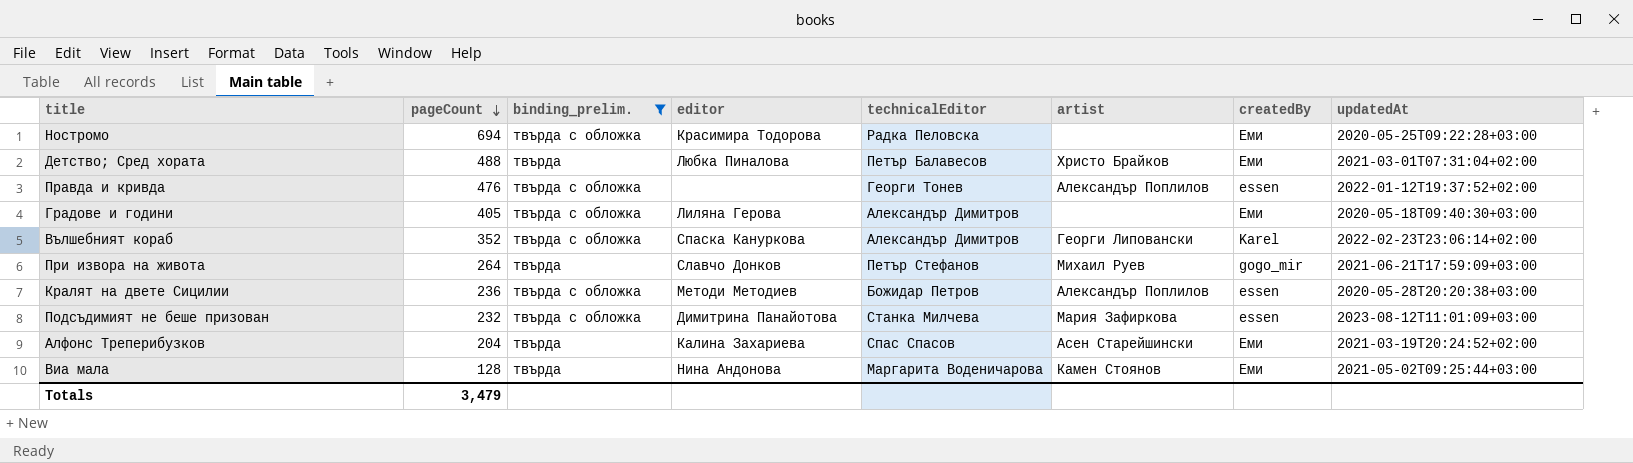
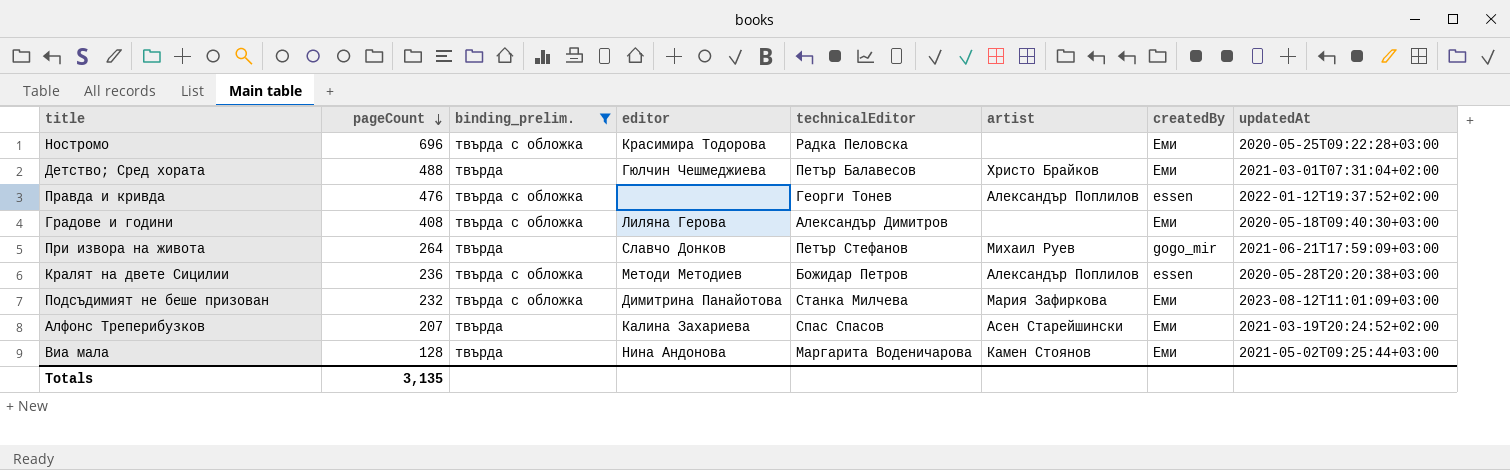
row Вълшебният кораб: 352 | твърда с обложка | Спаска Кануркова | Александър Димитров | Георги Липовански | Karel | 2022-02-23T23:06:14+02:00 -> none
Ностромо | pageCount: 694 -> 696
Детство; Сред хората | editor: Любка Пиналова -> Гюлчин Чешмеджиева
Градове и години | pageCount: 405 -> 408
Подсъдимият не беше призован | createdBy: essen -> Еми
Алфонс Треперибузков | pageCount: 204 -> 207
Totals | pageCount: 3,479 -> 3,135

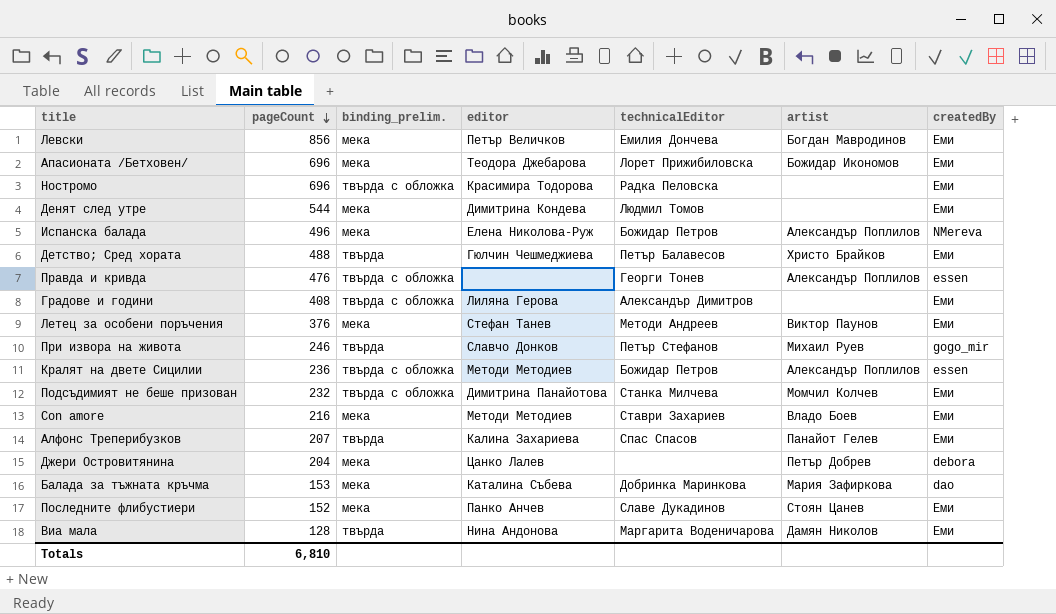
filter: binding_prelim. != мека -> none
column updatedAt | position: 8 -> none
При извора на живота | pageCount: 264 -> 246
Подсъдимият не беше призован | artist: Мария Зафиркова -> Момчил Колчев
Алфонс Треперибузков | artist: Асен Старейшински -> Панайот Гелев
Виа мала | artist: Камен Стоянов -> Дамян Николов
Totals | pageCount: 3,135 -> 6,810

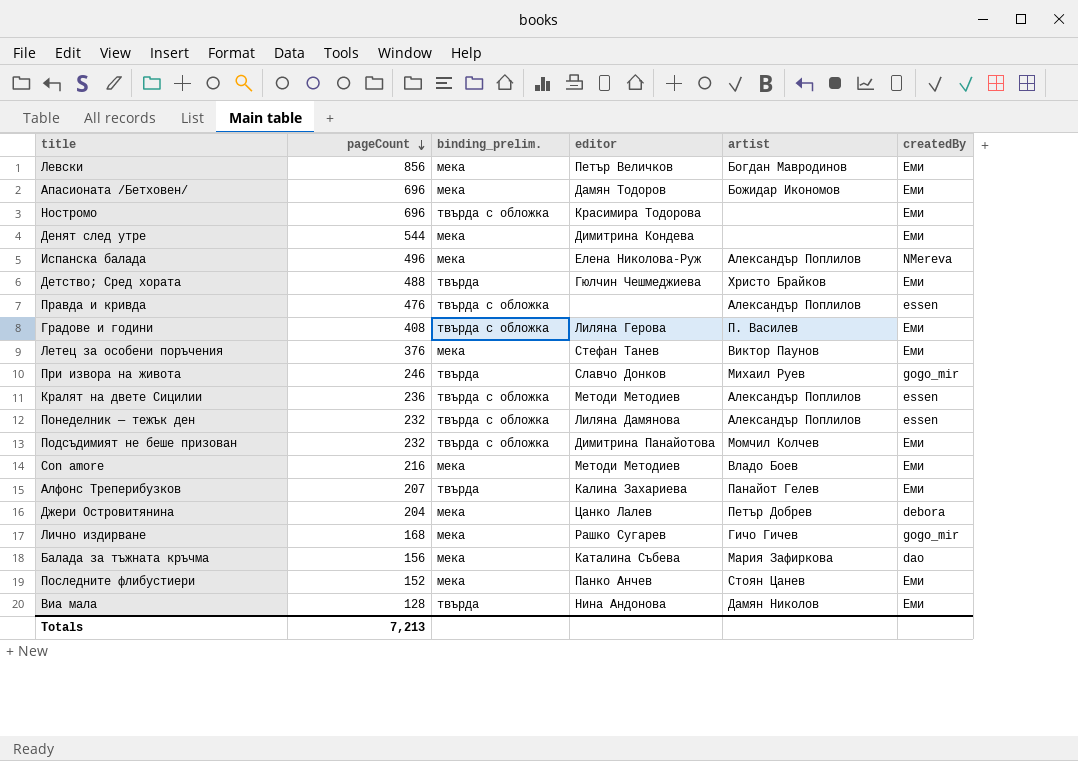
column technicalEditor | position: 5 -> none
Апасионата /Бетховен/ | editor: Теодора Джебарова -> Дамян Тодоров
Градове и години | artist: none -> П. Василев
row Понеделник — тежък ден: none -> 232 | твърда с обложка | Лиляна Дамянова | Александър Поплилов | essen
row Лично издирване: none -> 168 | мека | Рашко Сугарев | Гичо Гичев | gogo_mir
Балада за тъжната кръчма | pageCount: 153 -> 156
Totals | pageCount: 6,810 -> 7,213

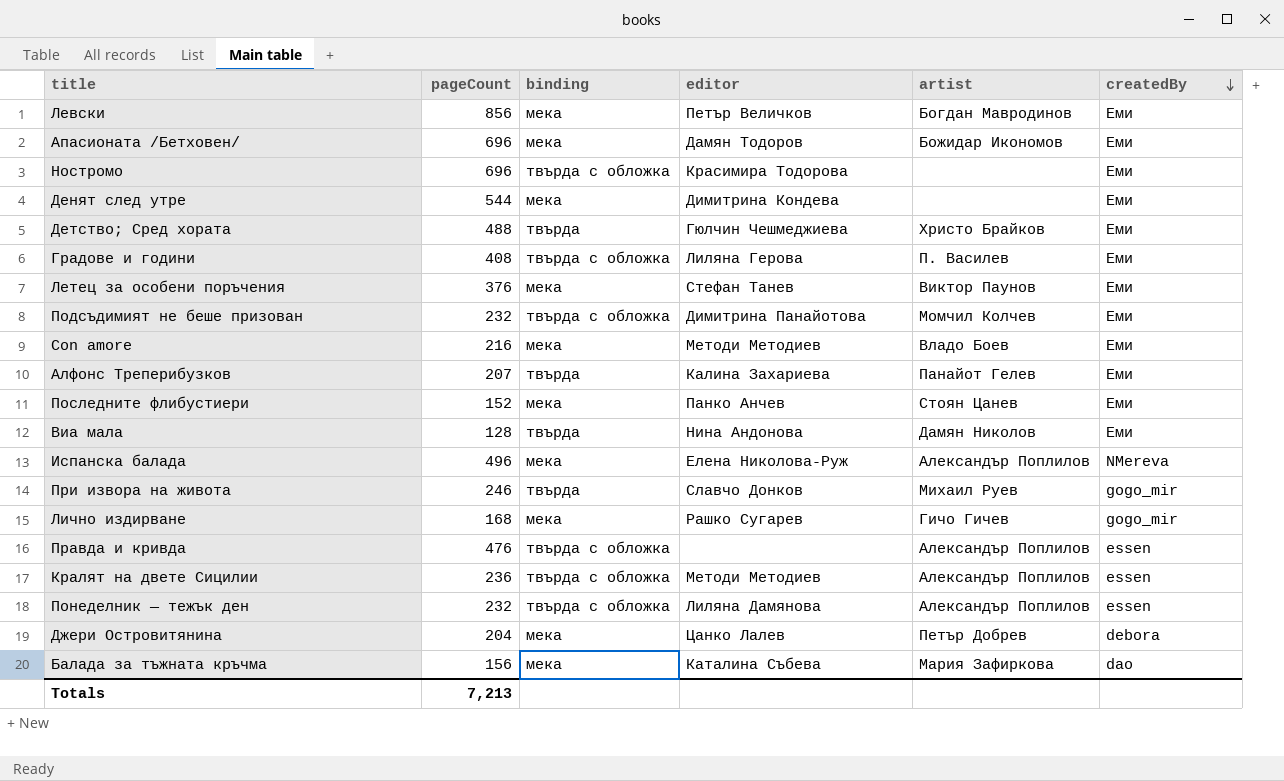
row order: pageCount descending -> createdBy descending
column name: binding_prelim. -> binding

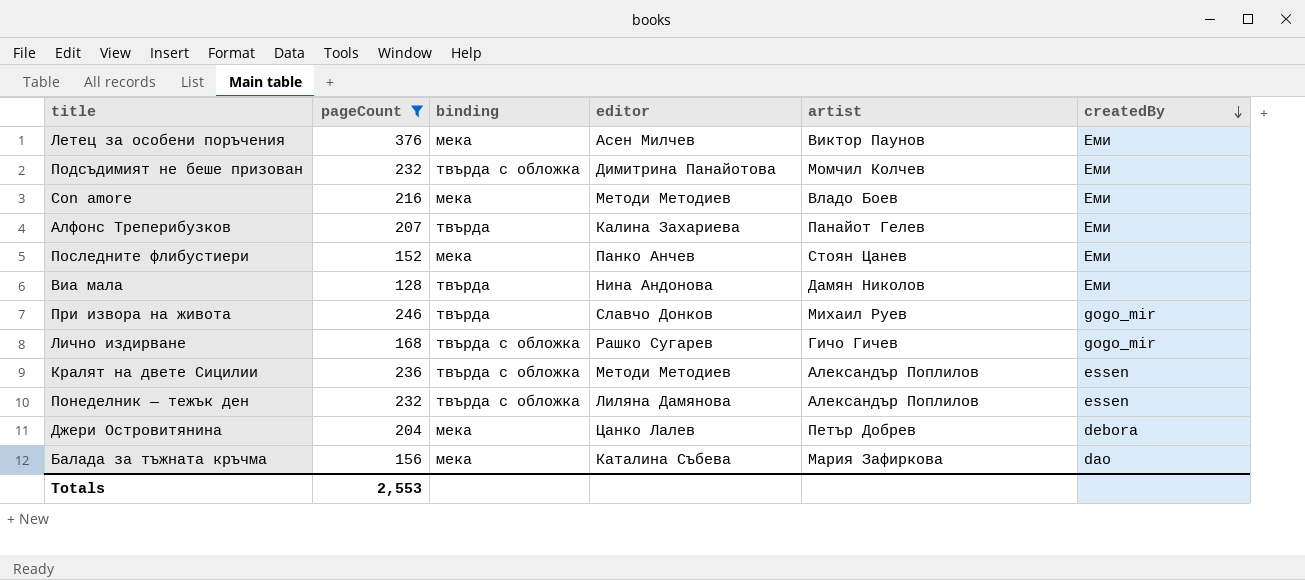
filter: none -> pageCount <= 376
Летец за особени поръчения | editor: Стефан Танев -> Асен Милчев
Лично издирване | binding: мека -> твърда с обложка
Totals | pageCount: 7,213 -> 2,553

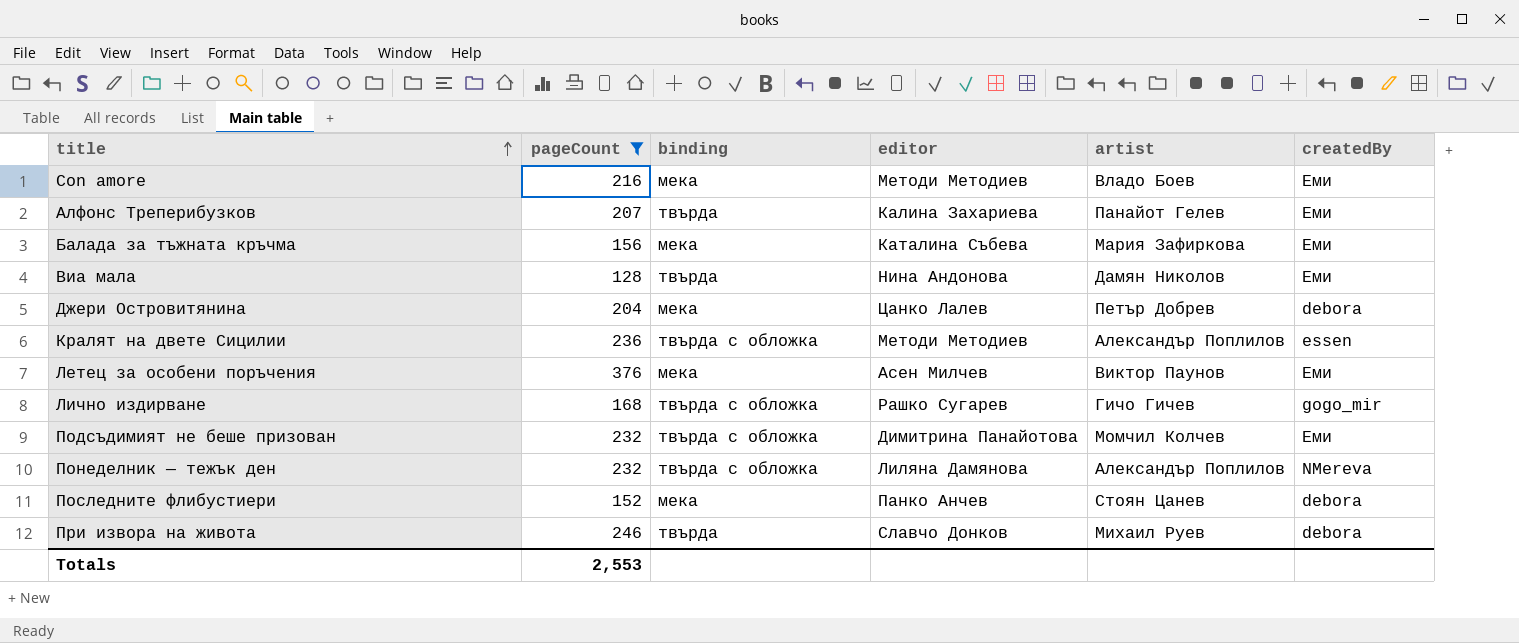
row order: createdBy descending -> title ascending
Балада за тъжната кръчма | createdBy: dao -> Еми
Понеделник — тежък ден | createdBy: essen -> NMereva
Последните флибустиери | createdBy: Еми -> debora
При извора на живота | createdBy: gogo_mir -> debora

